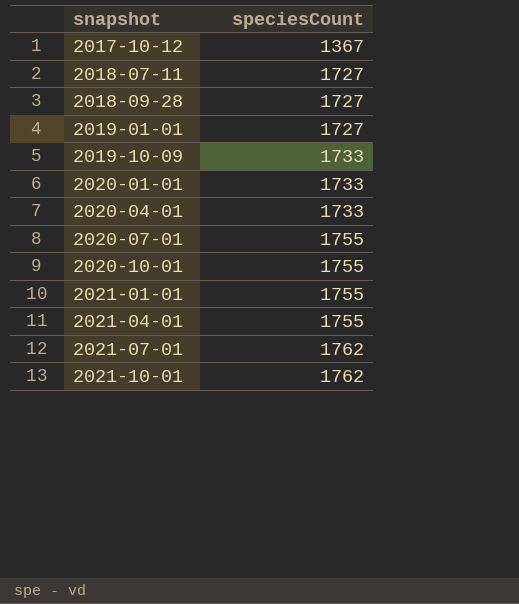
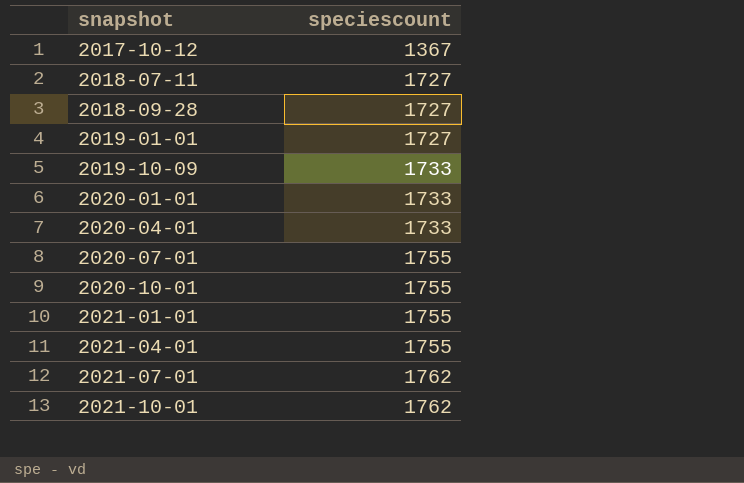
column name: speciesCount -> speciescount

